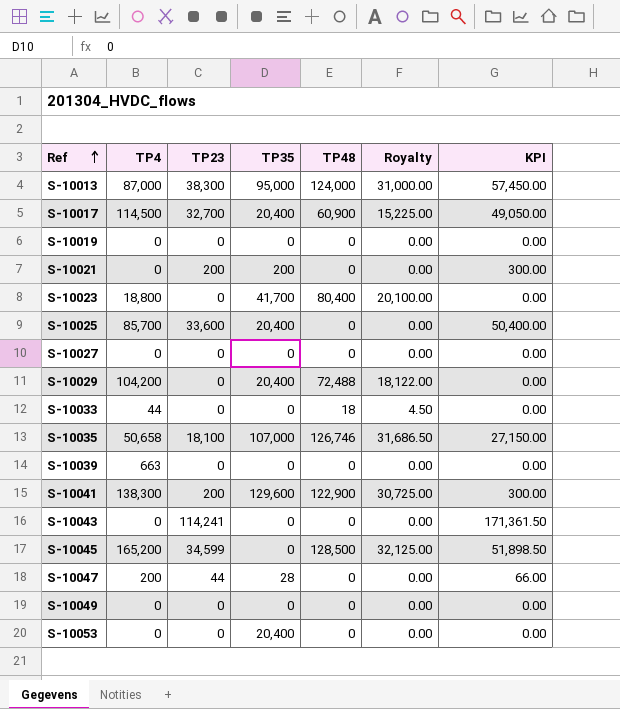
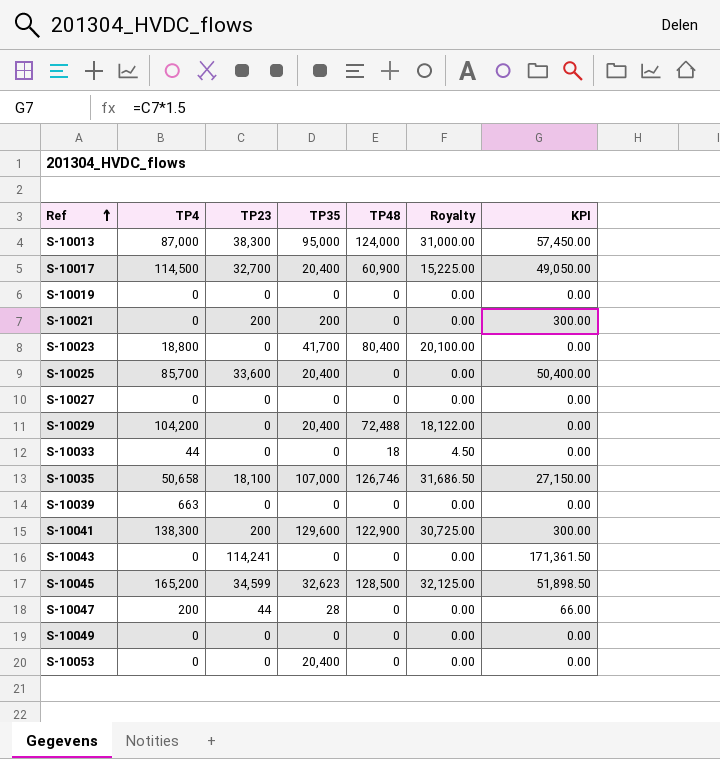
S-10045 | TP35: 0 -> 32,623

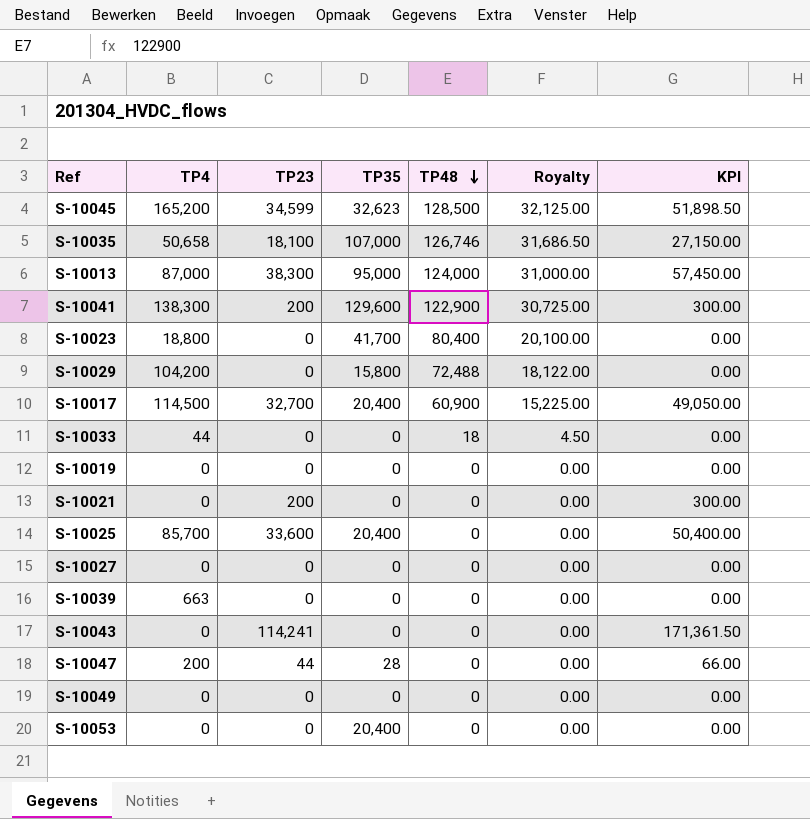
row order: Ref ascending -> TP48 descending
S-10029 | TP35: 20,400 -> 15,800
S-10021 | TP35: 200 -> 0

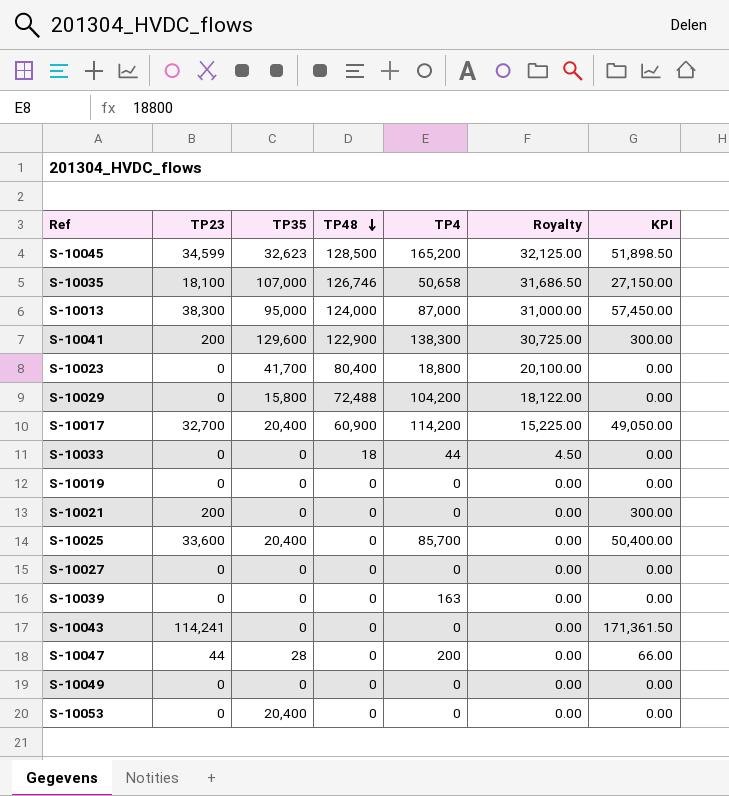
column TP4 | position: 2 -> 5
S-10017 | TP4: 114,500 -> 114,200
S-10039 | TP4: 663 -> 163

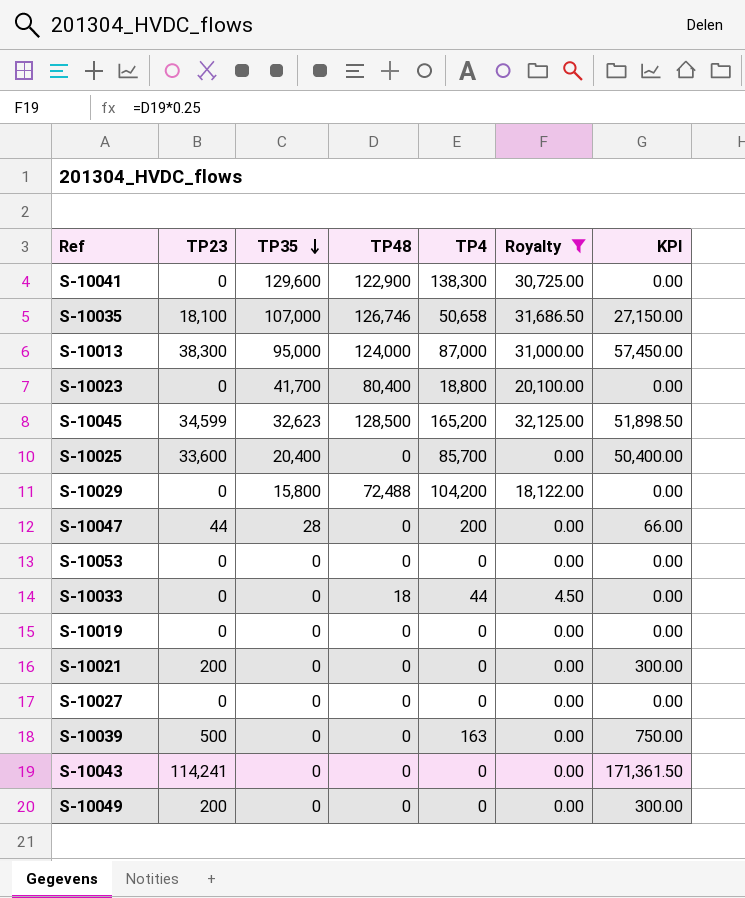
filter: none -> Royalty != 15,225.00
row order: TP48 descending -> TP35 descending
S-10041 | TP23: 200 -> 0
S-10041 | KPI: 300.00 -> 0.00
S-10053 | TP35: 20,400 -> 0
S-10039 | TP23: 0 -> 500
S-10039 | KPI: 0.00 -> 750.00
S-10049 | TP23: 0 -> 200
S-10049 | KPI: 0.00 -> 300.00

